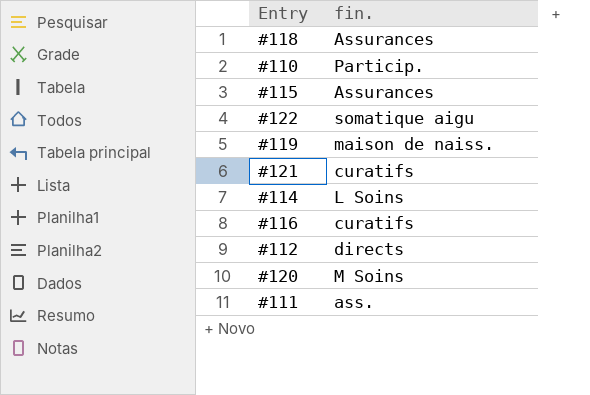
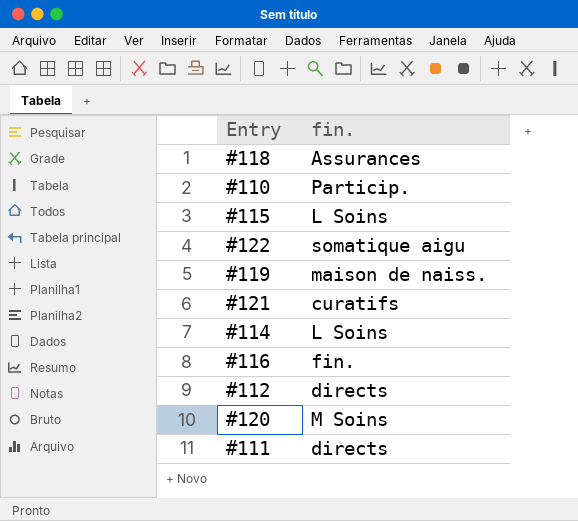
#115 | fin.: Assurances -> L Soins
#116 | fin.: curatifs -> fin.
#111 | fin.: ass. -> directs

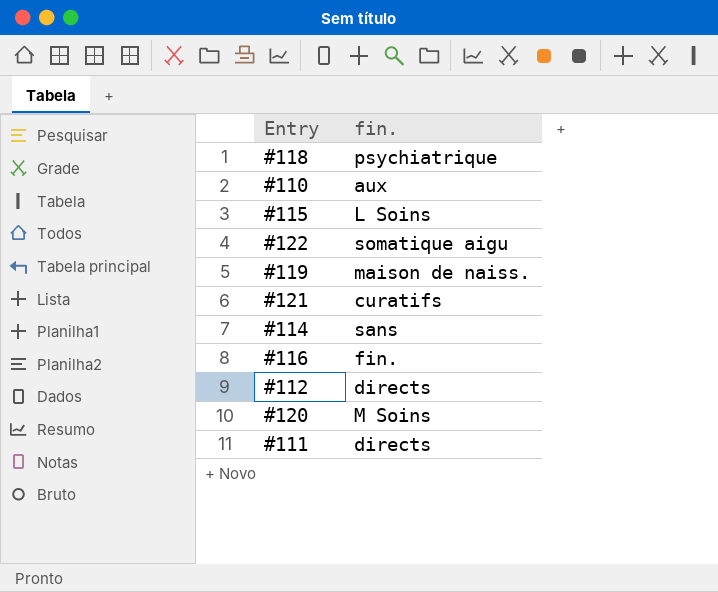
#118 | fin.: Assurances -> psychiatrique
#110 | fin.: Particip. -> aux
#114 | fin.: L Soins -> sans

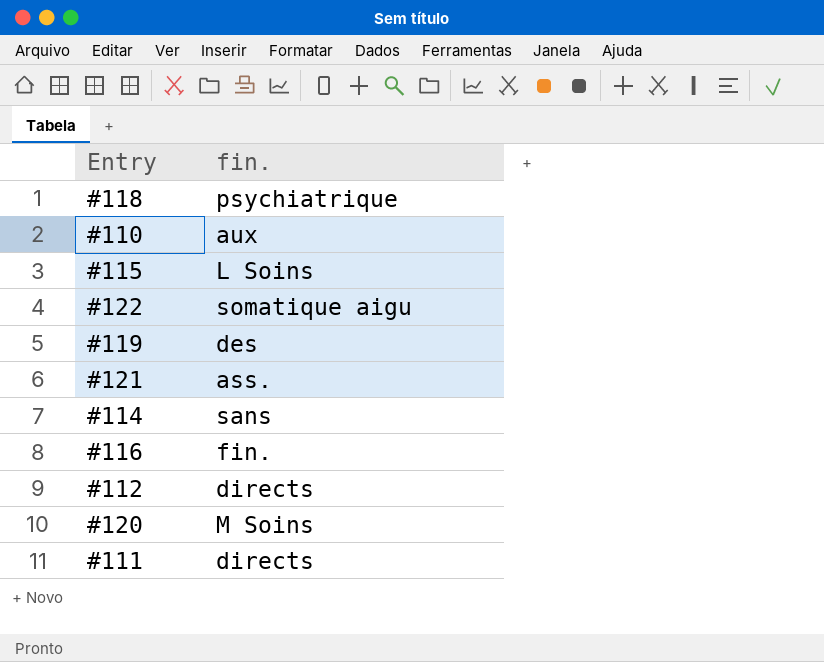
#119 | fin.: maison de naiss. -> des
#121 | fin.: curatifs -> ass.

